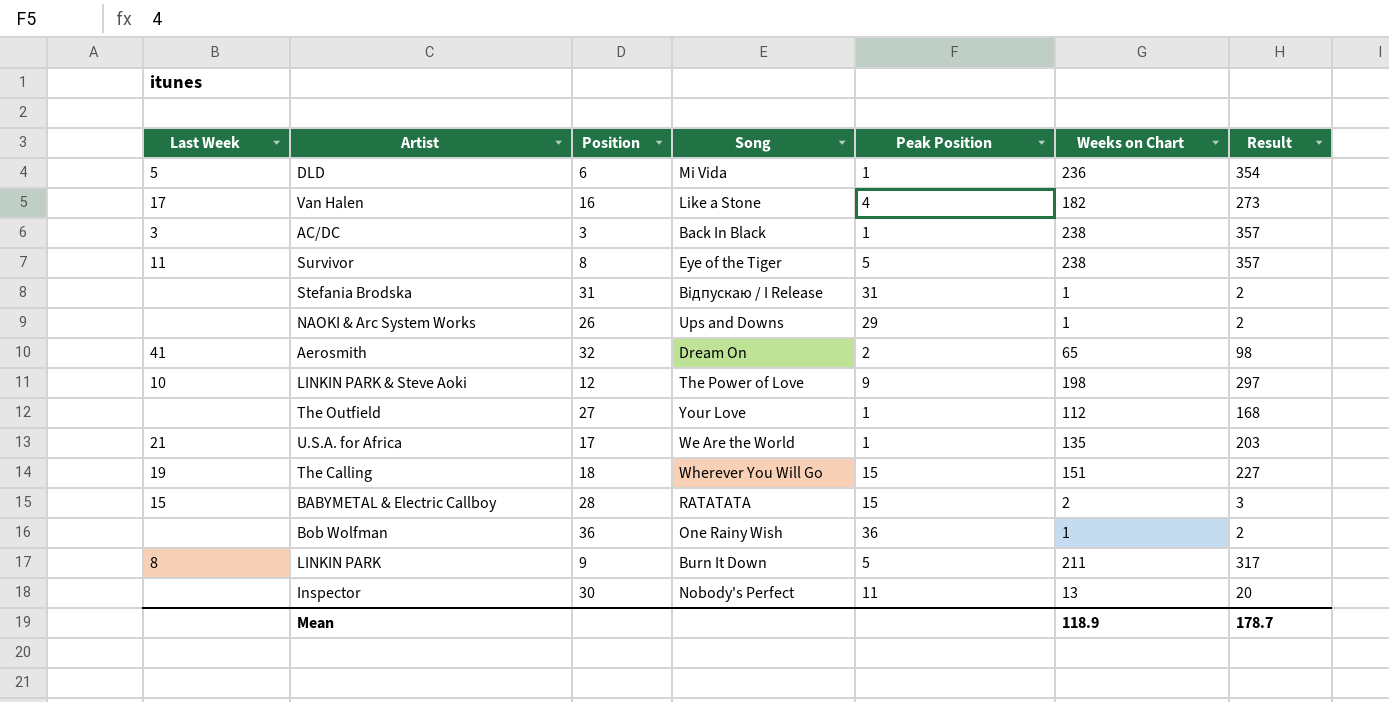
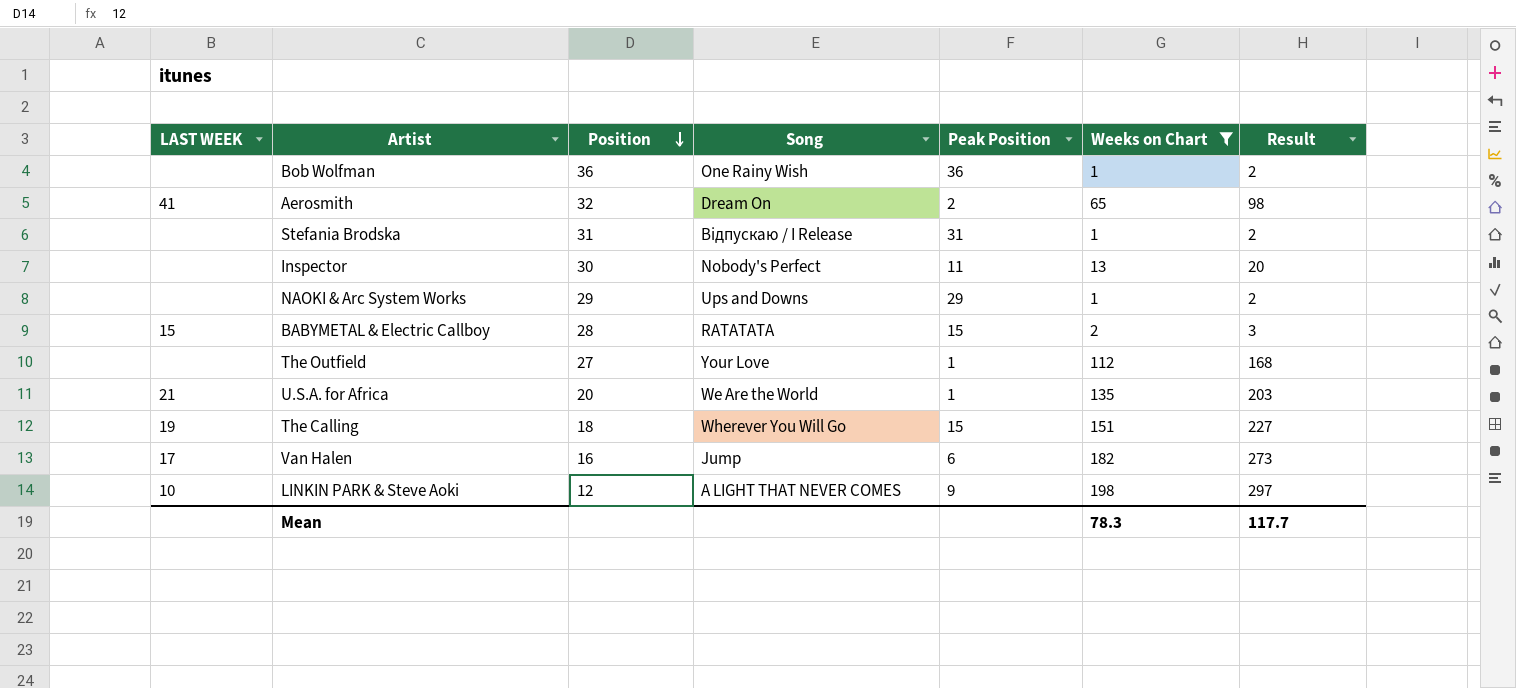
filter: none -> Weeks on Chart <= 198
row order: none -> Position descending
column name: Last Week -> LAST WEEK
NAOKI & Arc System Works | Position: 26 -> 29
U.S.A. for Africa | Position: 17 -> 20
Van Halen | Song: Like a Stone -> Jump
Van Halen | Peak Position: 4 -> 6
LINKIN PARK & Steve Aoki | Song: The Power of Love -> A LIGHT THAT NEVER COMES
Mean | Weeks on Chart: 118.9 -> 78.3
Mean | Result: 178.7 -> 117.7

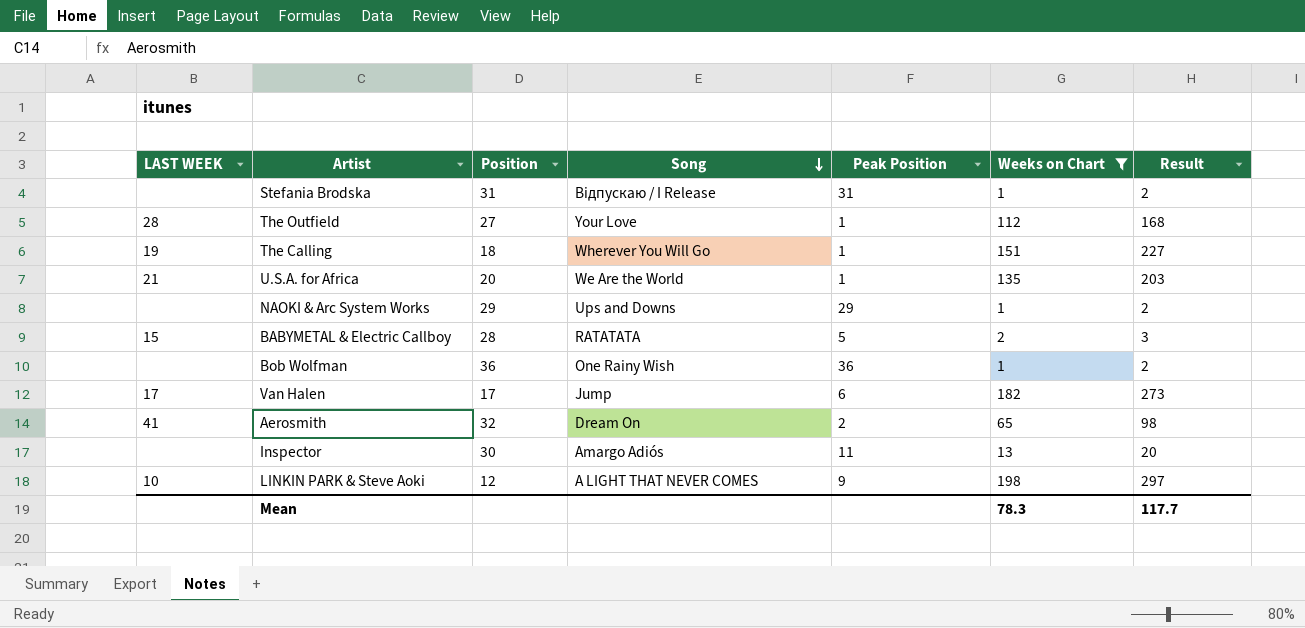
row order: Position descending -> Song descending
The Outfield | LAST WEEK: none -> 28
The Calling | Peak Position: 15 -> 1
BABYMETAL & Electric Callboy | Peak Position: 15 -> 5
Van Halen | Position: 16 -> 17
Inspector | Song: Nobody's Perfect -> Amargo Adiós

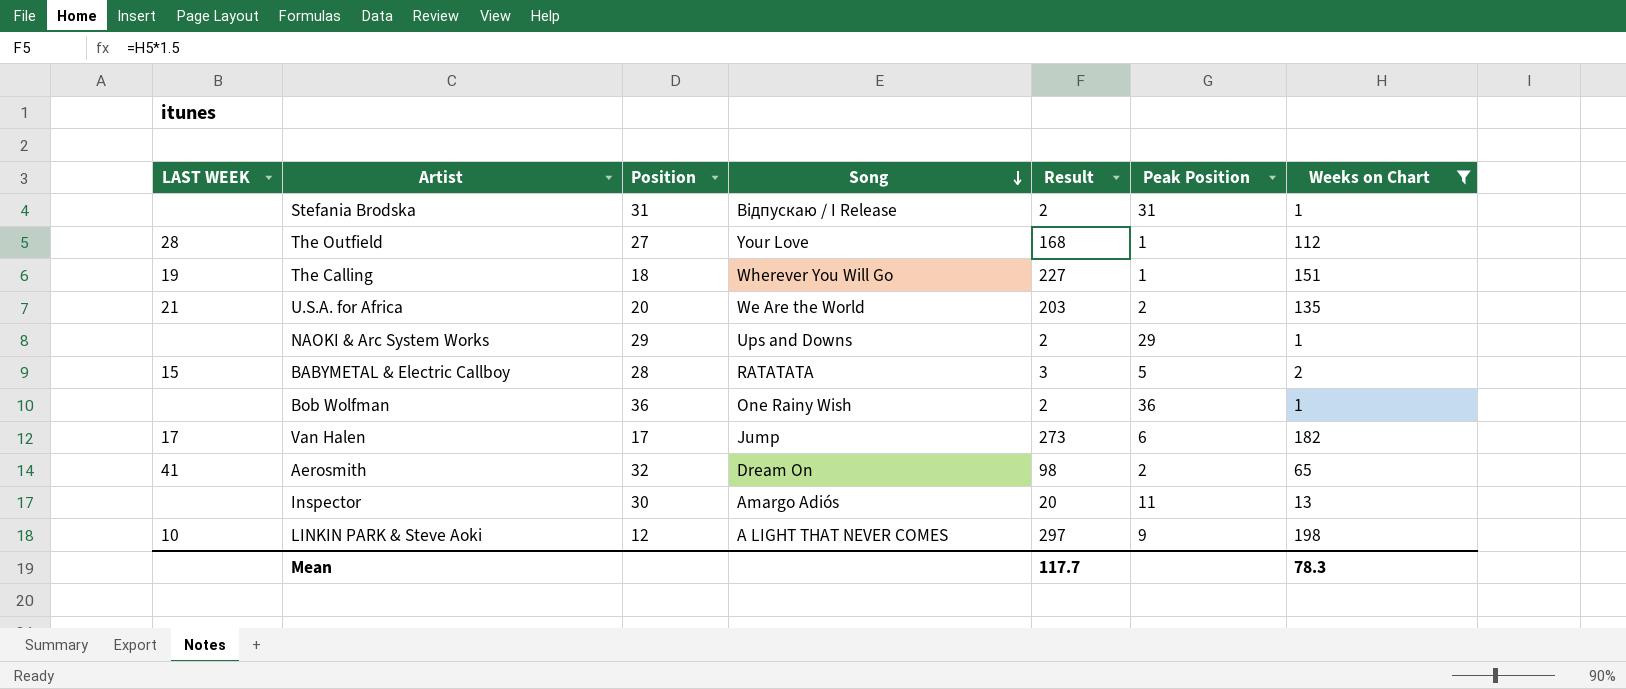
column Result | position: 7 -> 5
U.S.A. for Africa | Peak Position: 1 -> 2

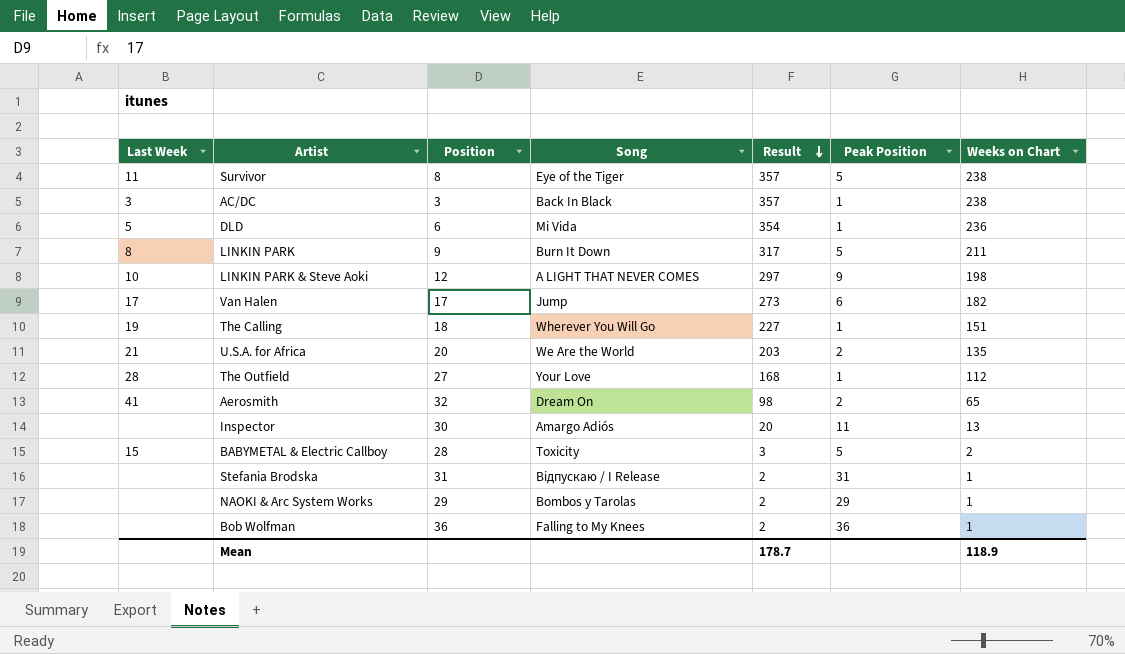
filter: Weeks on Chart <= 198 -> none
row order: Song descending -> Result descending
column name: LAST WEEK -> Last Week
BABYMETAL & Electric Callboy | Song: RATATATA -> Toxicity
NAOKI & Arc System Works | Song: Ups and Downs -> Bombos y Tarolas
Bob Wolfman | Song: One Rainy Wish -> Falling to My Knees
Mean | Result: 117.7 -> 178.7
Mean | Weeks on Chart: 78.3 -> 118.9

